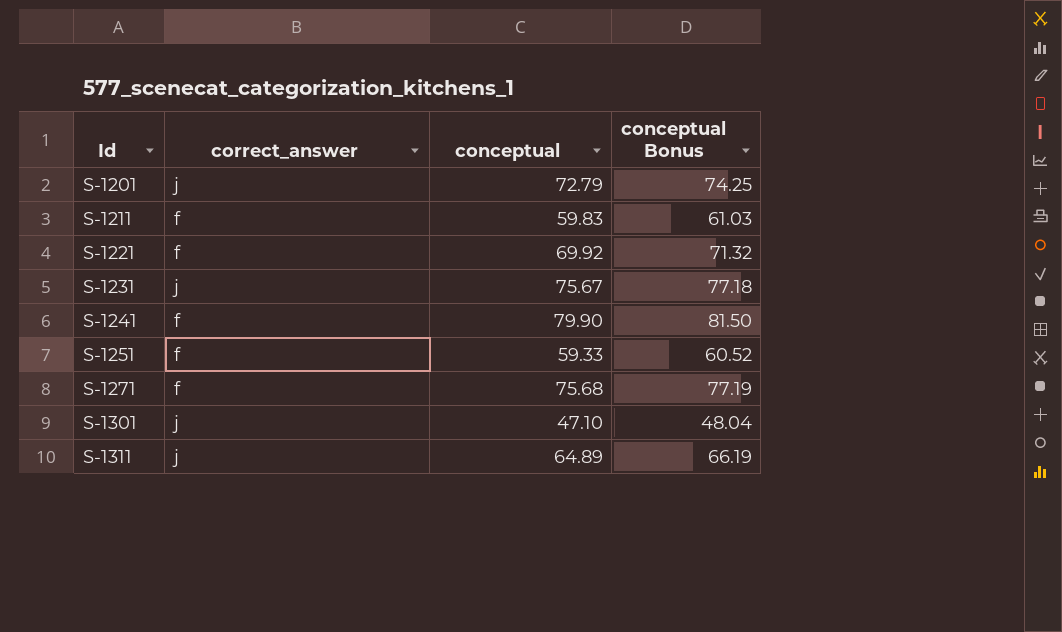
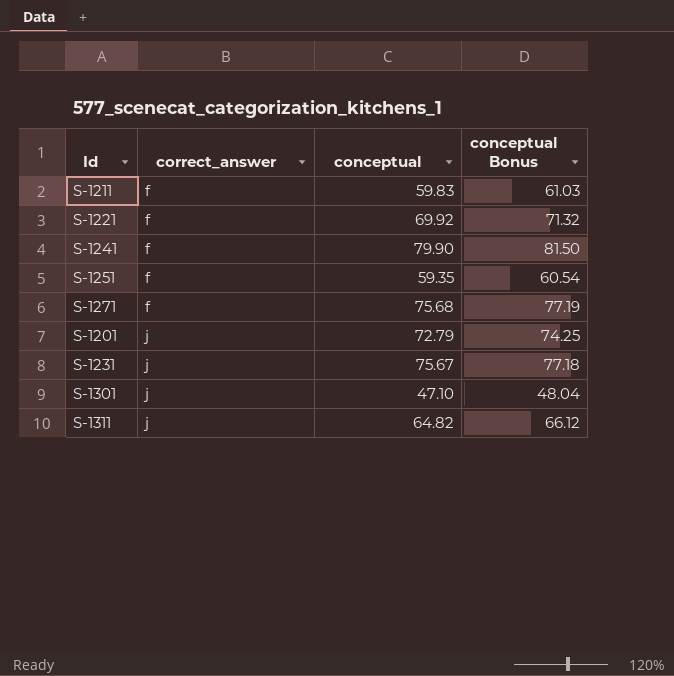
row order: Id ascending -> correct_answer ascending
S-1251 | conceptual: 59.33 -> 59.35
S-1251 | conceptual Bonus: 60.52 -> 60.54
S-1311 | conceptual: 64.89 -> 64.82
S-1311 | conceptual Bonus: 66.19 -> 66.12

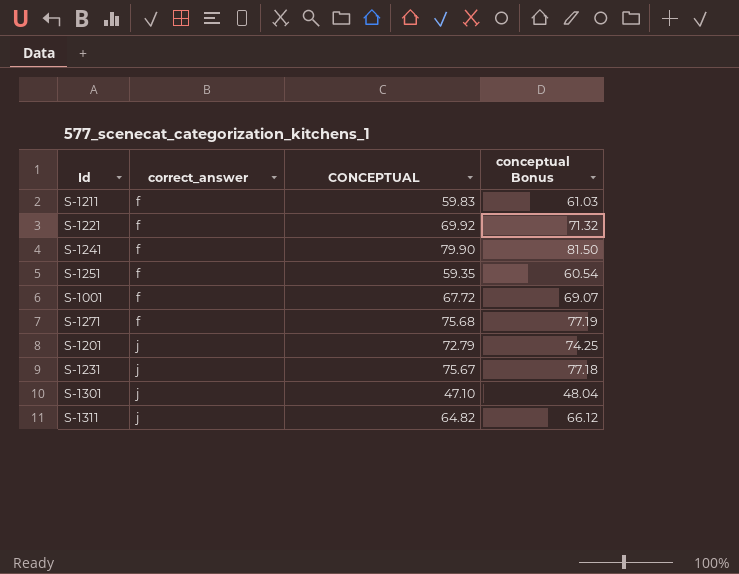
column name: conceptual -> CONCEPTUAL
row S-1001: none -> f | 67.72 | 69.07

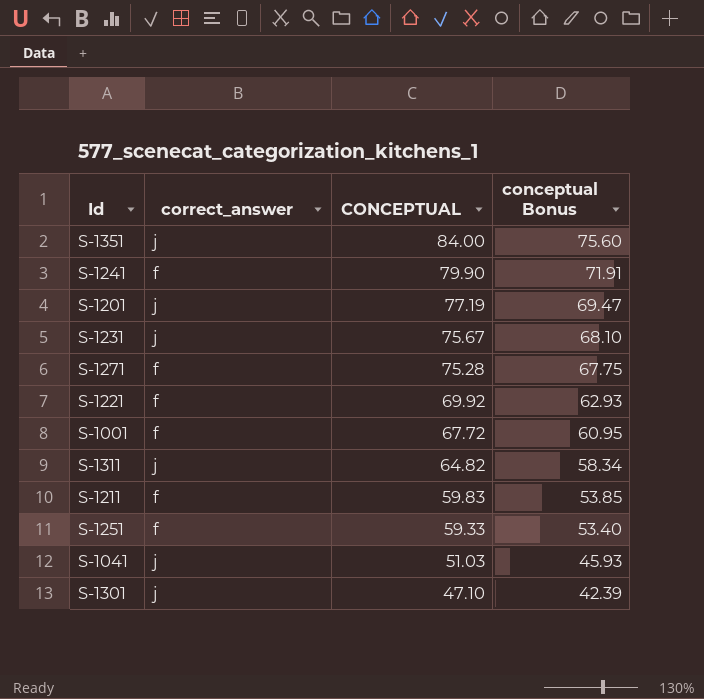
row order: correct_answer ascending -> CONCEPTUAL descending
column conceptual Bonus | formula: [CONCEPTUAL] * 1.02 -> [CONCEPTUAL] * 0.9
row S-1351: none -> j | 84.00 | 75.60
S-1201 | CONCEPTUAL: 72.79 -> 77.19
S-1271 | CONCEPTUAL: 75.68 -> 75.28
S-1251 | CONCEPTUAL: 59.35 -> 59.33
row S-1041: none -> j | 51.03 | 45.93

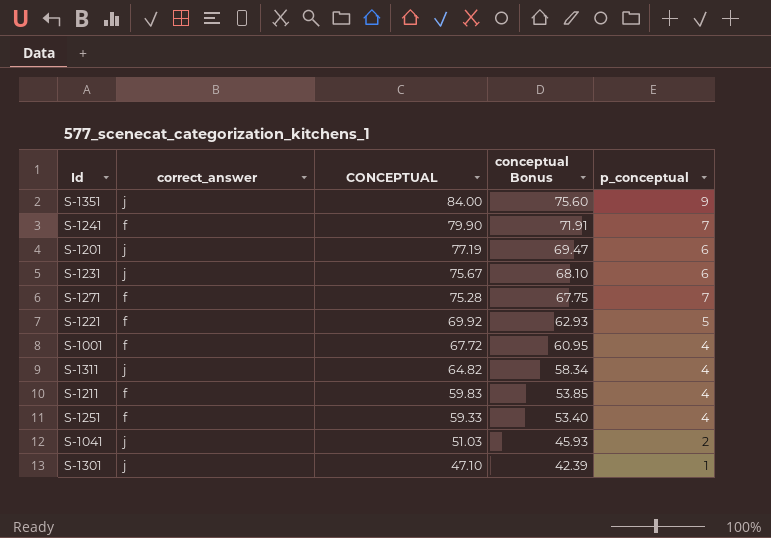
column p_conceptual | position: none -> 5

